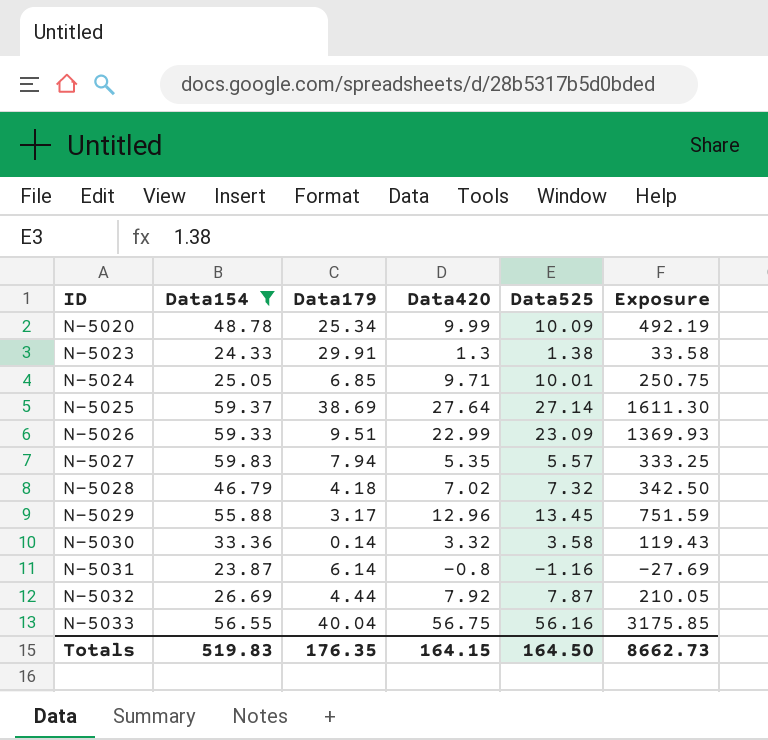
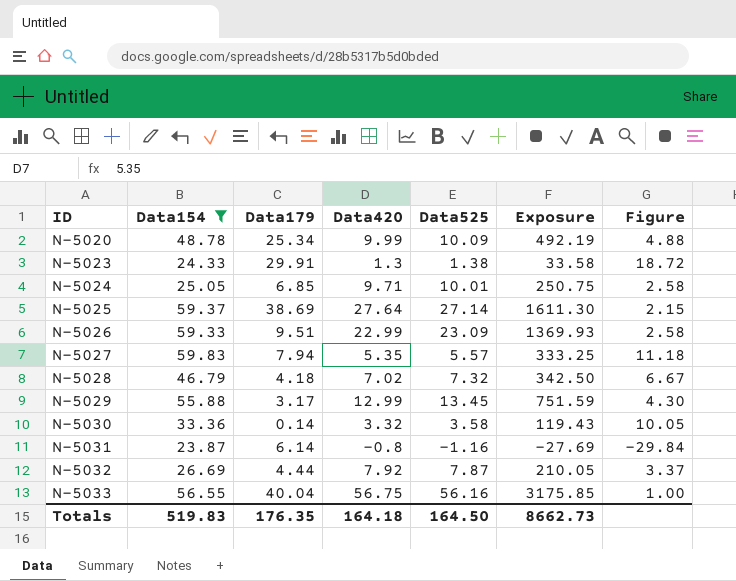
column Figure | formula: none -> [Data154] / [Data420]
N-5029 | Data420: 12.96 -> 12.99
Totals | Data420: 164.15 -> 164.18

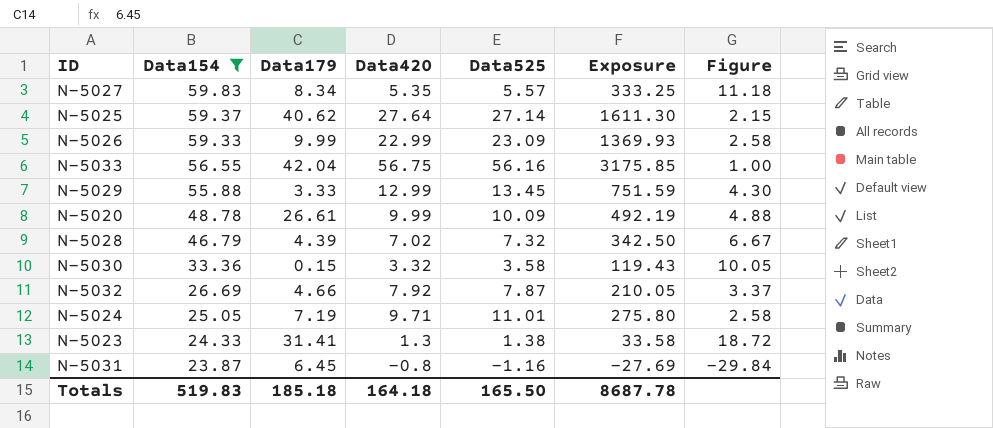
row order: ID ascending -> Data154 descending
N-5027 | Data179: 7.94 -> 8.34
N-5025 | Data179: 38.69 -> 40.62
N-5026 | Data179: 9.51 -> 9.99
N-5033 | Data179: 40.04 -> 42.04
N-5029 | Data179: 3.17 -> 3.33
N-5020 | Data179: 25.34 -> 26.61
N-5028 | Data179: 4.18 -> 4.39
N-5030 | Data179: 0.14 -> 0.15
N-5032 | Data179: 4.44 -> 4.66
N-5024 | Data179: 6.85 -> 7.19
N-5024 | Data525: 10.01 -> 11.01
N-5024 | Exposure: 250.75 -> 275.80
N-5023 | Data179: 29.91 -> 31.41
N-5031 | Data179: 6.14 -> 6.45
Totals | Data179: 176.35 -> 185.18
Totals | Data525: 164.50 -> 165.50
Totals | Exposure: 8662.73 -> 8687.78

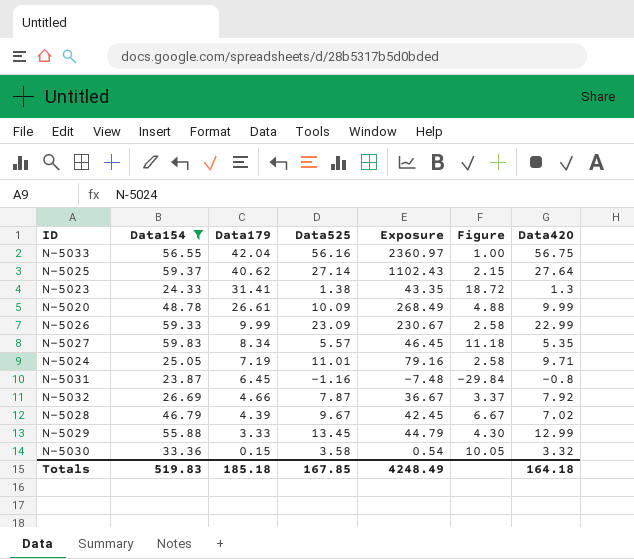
row order: Data154 descending -> Data179 descending
column Exposure | formula: [Data154] * [Data525] -> [Data179] * [Data525]
column Data420 | position: 4 -> 7
N-5028 | Data525: 7.32 -> 9.67
Totals | Data525: 165.50 -> 167.85
Totals | Exposure: 8687.78 -> 4248.49

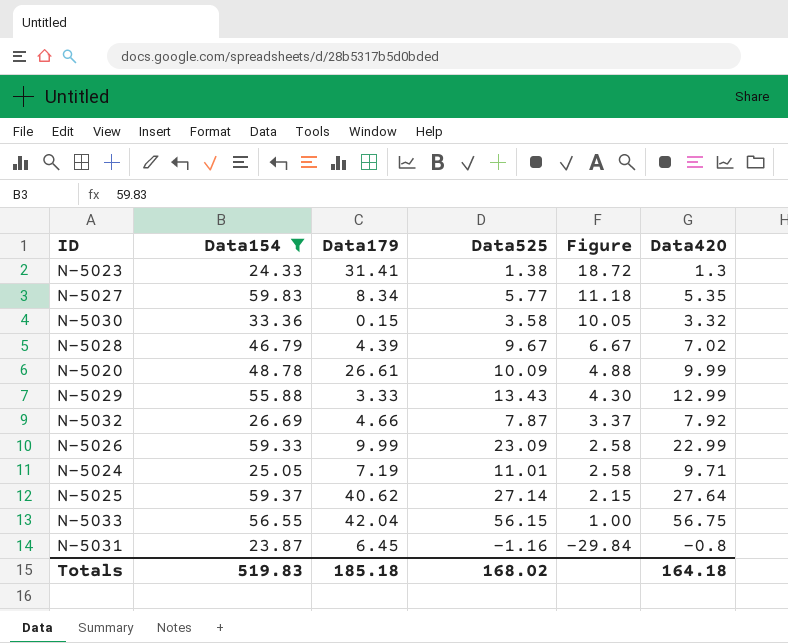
row order: Data179 descending -> Figure descending
column Exposure | formula: [Data179] * [Data525] -> none
N-5027 | Data525: 5.57 -> 5.77
N-5029 | Data525: 13.45 -> 13.43
N-5033 | Data525: 56.16 -> 56.15
Totals | Data525: 167.85 -> 168.02

